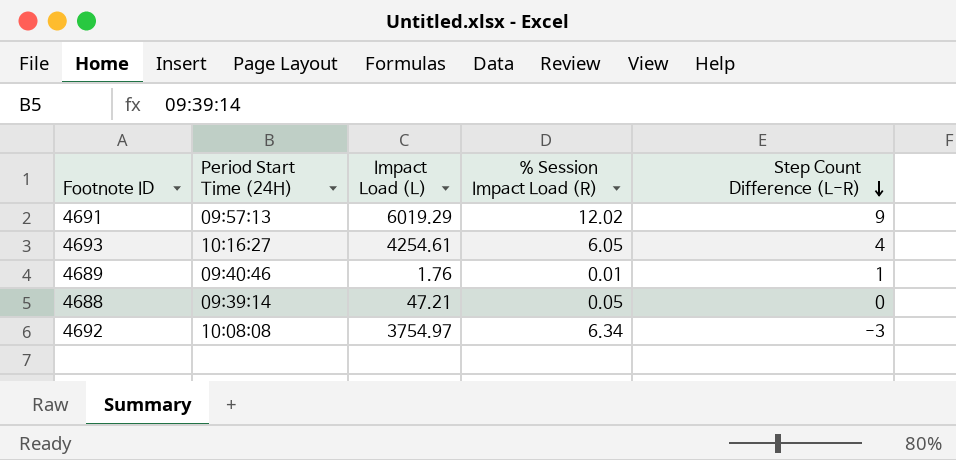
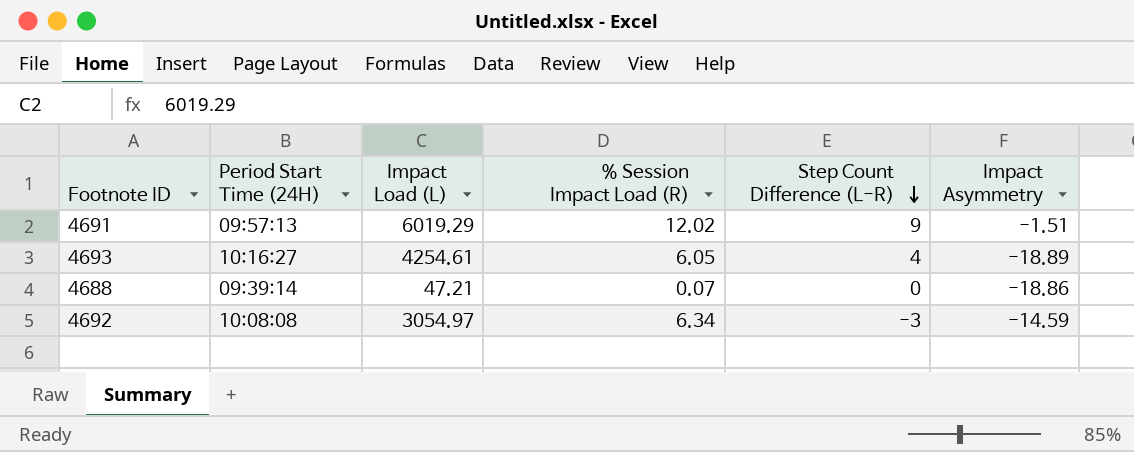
column Impact Asymmetry | position: none -> 6
row 4689: 09:40:46 | 1.76 | 0.01 | 1 -> none
4688 | % Session Impact Load (R): 0.05 -> 0.07
4692 | Impact Load (L): 3754.97 -> 3054.97

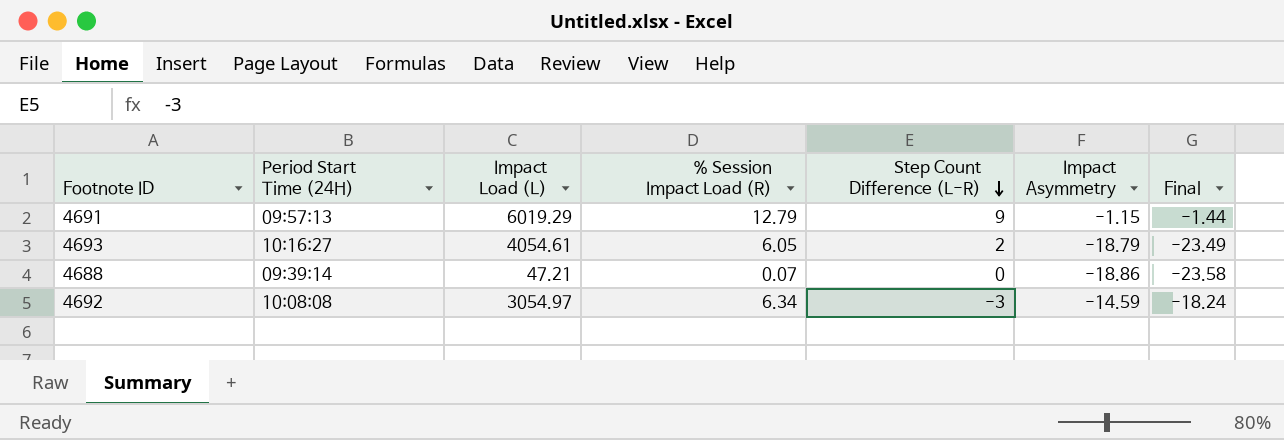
column Final | formula: none -> [Impact Asymmetry] * 1.25
4691 | % Session Impact Load (R): 12.02 -> 12.79
4691 | Impact Asymmetry: -1.51 -> -1.15
4693 | Impact Load (L): 4254.61 -> 4054.61
4693 | Step Count Difference (L-R): 4 -> 2
4693 | Impact Asymmetry: -18.89 -> -18.79

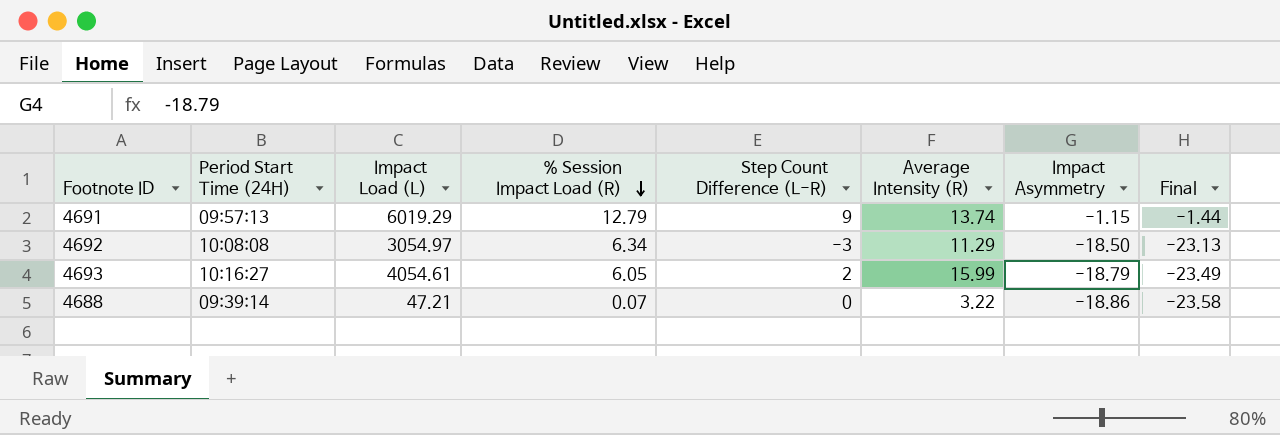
row order: Step Count Difference (L-R) descending -> % Session Impact Load (R) descending
column Average Intensity (R) | position: none -> 6
4692 | Impact Asymmetry: -14.59 -> -18.50
4692 | Final: -18.24 -> -23.13

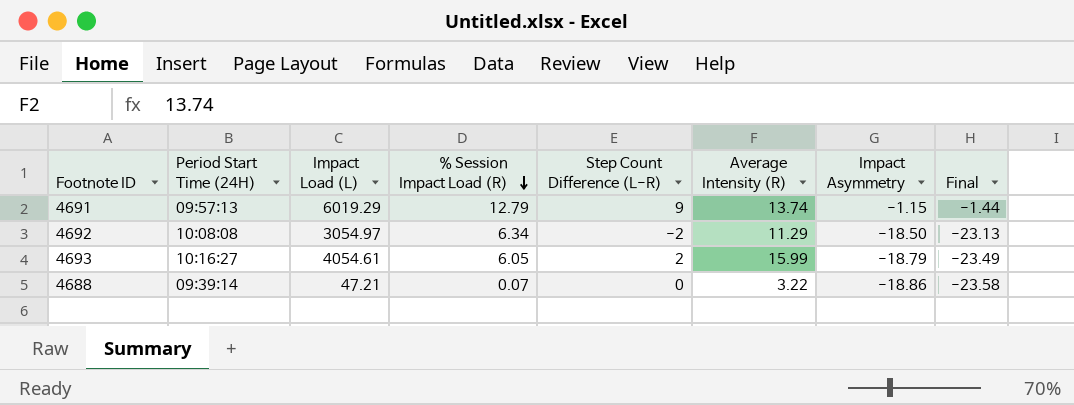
4692 | Step Count Difference (L-R): -3 -> -2

